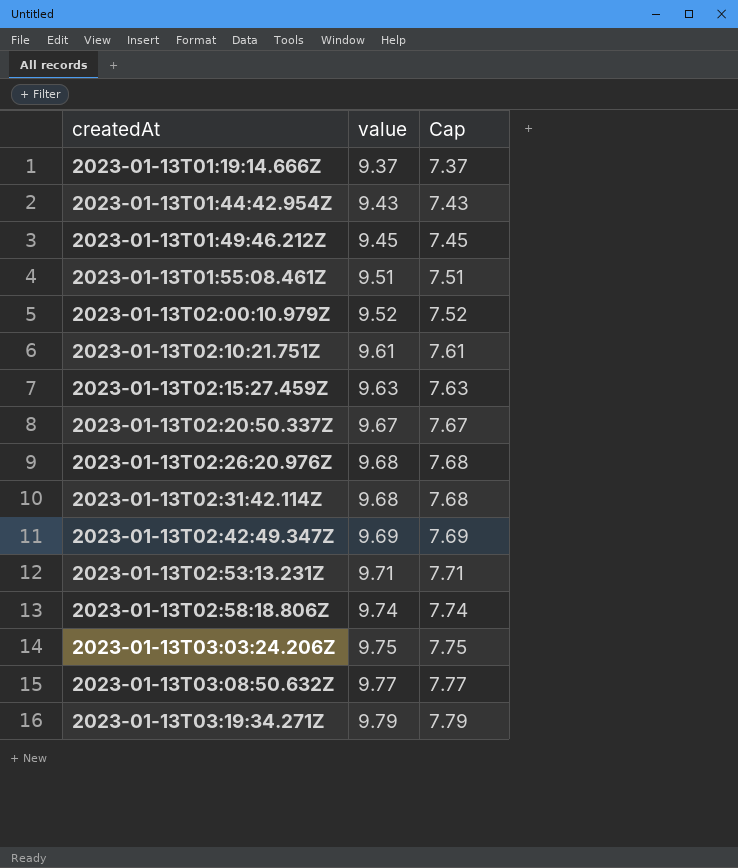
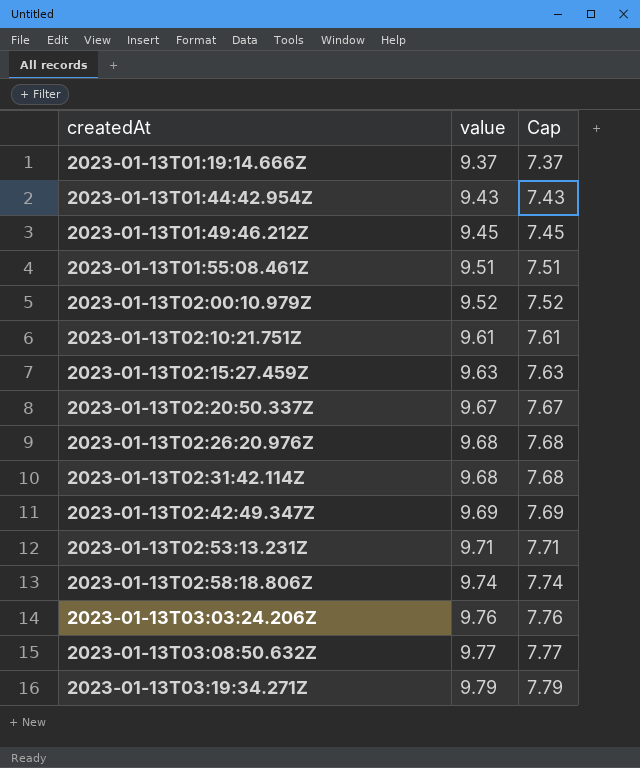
2023-01-13T03:03:24.206Z | value: 9.75 -> 9.76
2023-01-13T03:03:24.206Z | Cap: 7.75 -> 7.76

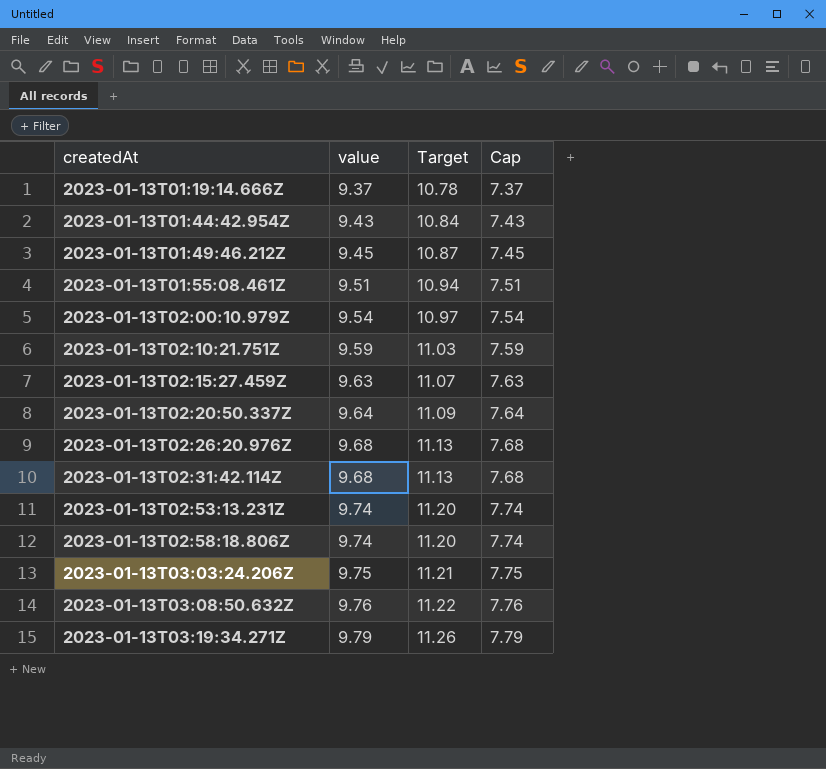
column Target | formula: none -> [value] * 1.15
row 2023-01-13T02:42:49.347Z: 9.69 | 7.69 -> none
2023-01-13T02:00:10.979Z | value: 9.52 -> 9.54
2023-01-13T02:00:10.979Z | Cap: 7.52 -> 7.54
2023-01-13T02:10:21.751Z | value: 9.61 -> 9.59
2023-01-13T02:10:21.751Z | Cap: 7.61 -> 7.59
2023-01-13T02:20:50.337Z | value: 9.67 -> 9.64
2023-01-13T02:20:50.337Z | Cap: 7.67 -> 7.64
2023-01-13T02:53:13.231Z | value: 9.71 -> 9.74
2023-01-13T02:53:13.231Z | Cap: 7.71 -> 7.74
2023-01-13T03:03:24.206Z | value: 9.76 -> 9.75
2023-01-13T03:03:24.206Z | Cap: 7.76 -> 7.75
2023-01-13T03:08:50.632Z | value: 9.77 -> 9.76
2023-01-13T03:08:50.632Z | Cap: 7.77 -> 7.76

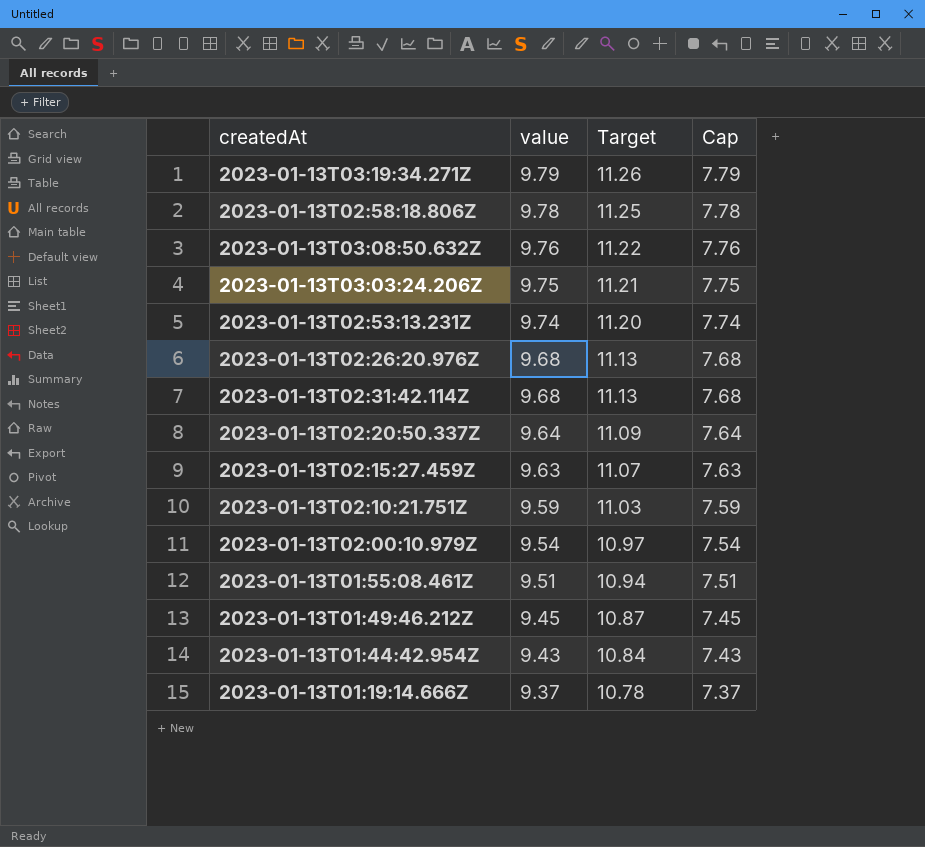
row order: createdAt ascending -> value descending
2023-01-13T02:58:18.806Z | value: 9.74 -> 9.78
2023-01-13T02:58:18.806Z | Target: 11.20 -> 11.25
2023-01-13T02:58:18.806Z | Cap: 7.74 -> 7.78

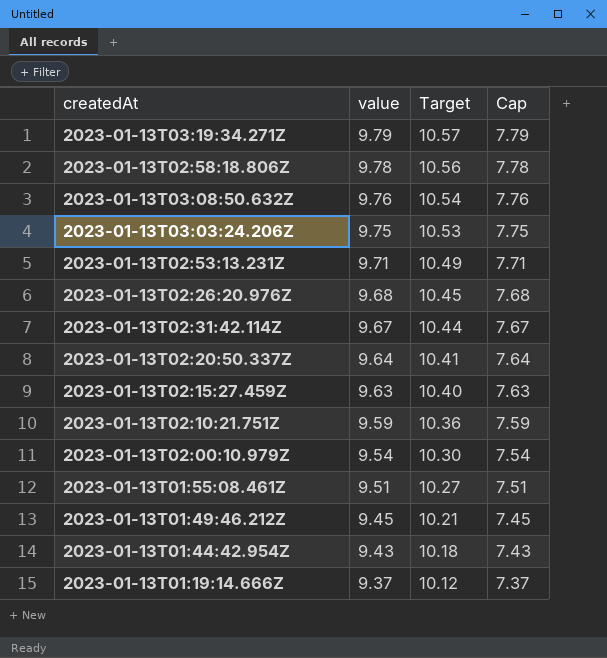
column Target | formula: [value] * 1.15 -> [value] * 1.08
2023-01-13T02:53:13.231Z | value: 9.74 -> 9.71
2023-01-13T02:53:13.231Z | Cap: 7.74 -> 7.71
2023-01-13T02:31:42.114Z | value: 9.68 -> 9.67
2023-01-13T02:31:42.114Z | Cap: 7.68 -> 7.67

